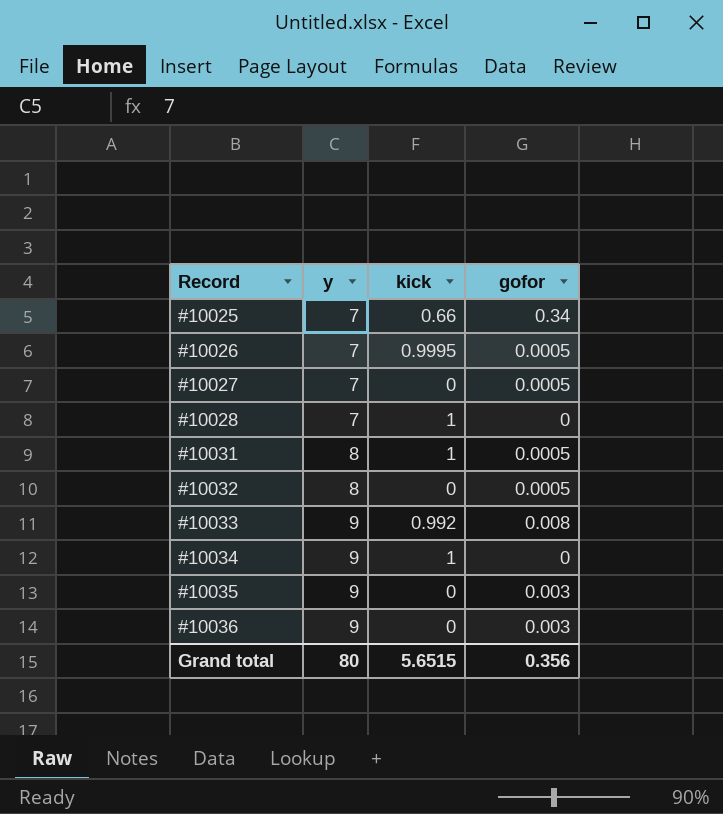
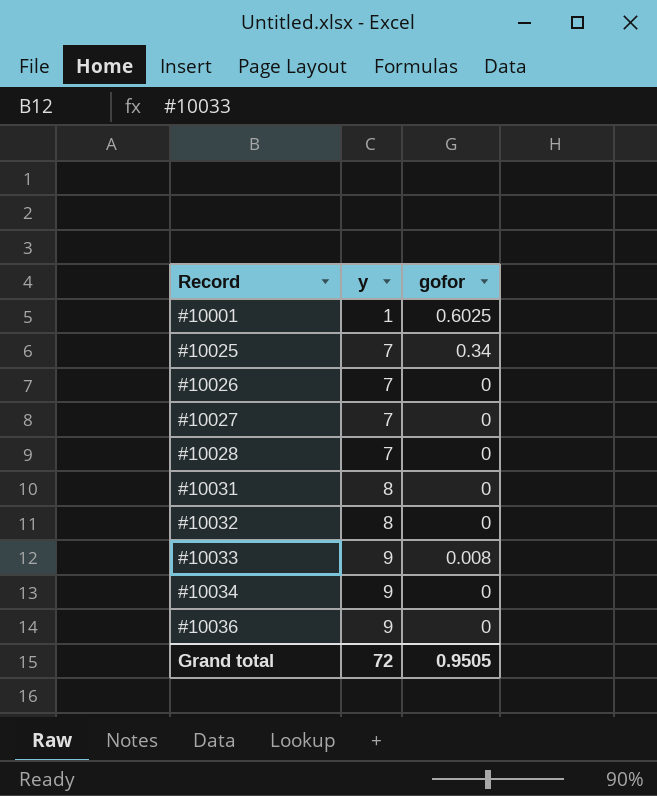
column kick | position: 3 -> none
row #10035: 9 | 0 | 0.003 -> none
row #10001: none -> 1 | 0.6025
#10026 | gofor: 0.0005 -> 0
#10027 | gofor: 0.0005 -> 0
#10031 | gofor: 0.0005 -> 0
#10032 | gofor: 0.0005 -> 0
#10036 | gofor: 0.003 -> 0
Grand total | y: 80 -> 72
Grand total | gofor: 0.356 -> 0.9505

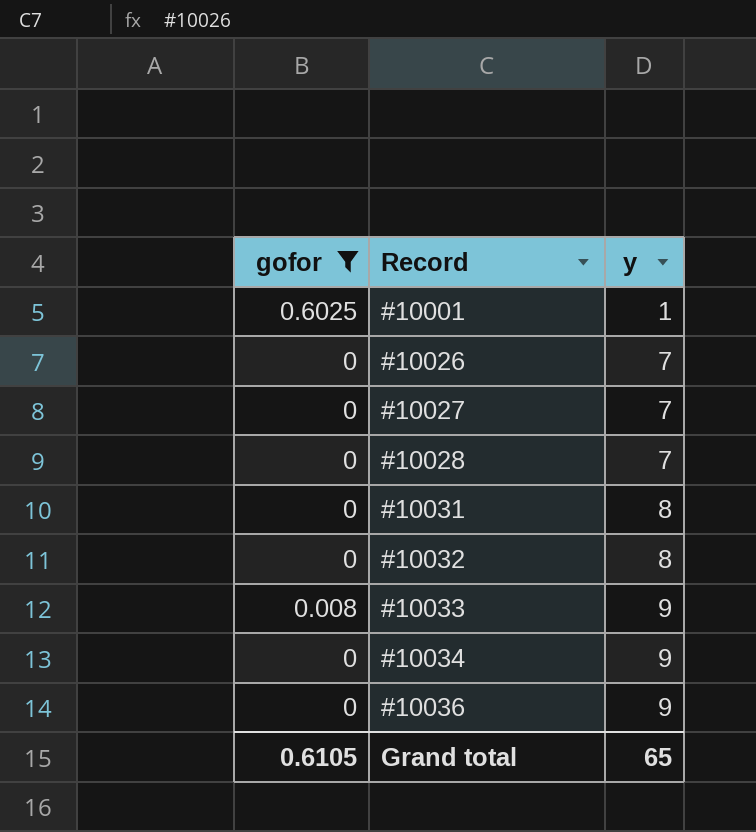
filter: none -> gofor != 0.34
column gofor | position: 3 -> 1
Grand total | gofor: 0.9505 -> 0.6105
Grand total | y: 72 -> 65

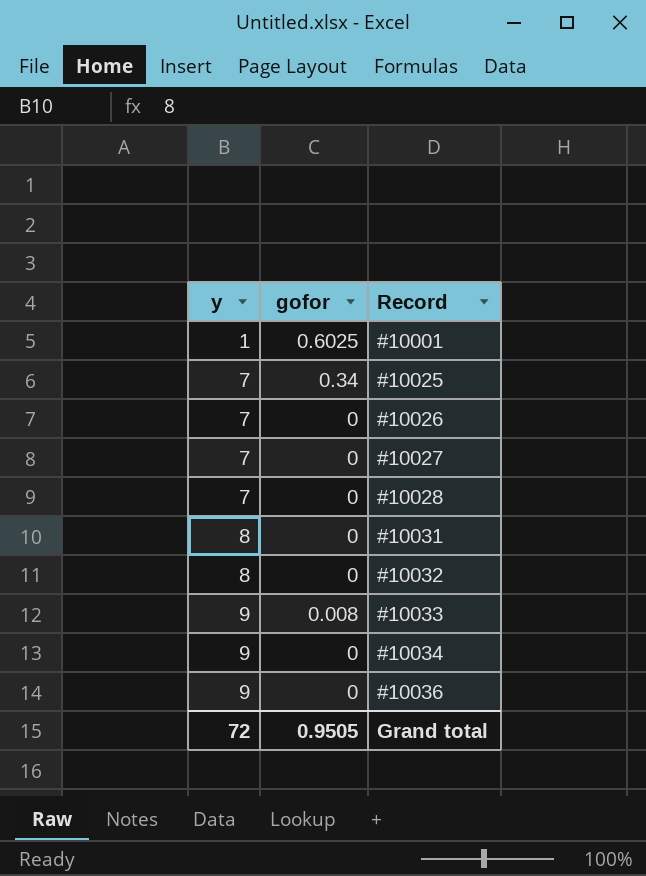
filter: gofor != 0.34 -> none
column y | position: 3 -> 1
Grand total | y: 65 -> 72
Grand total | gofor: 0.6105 -> 0.9505

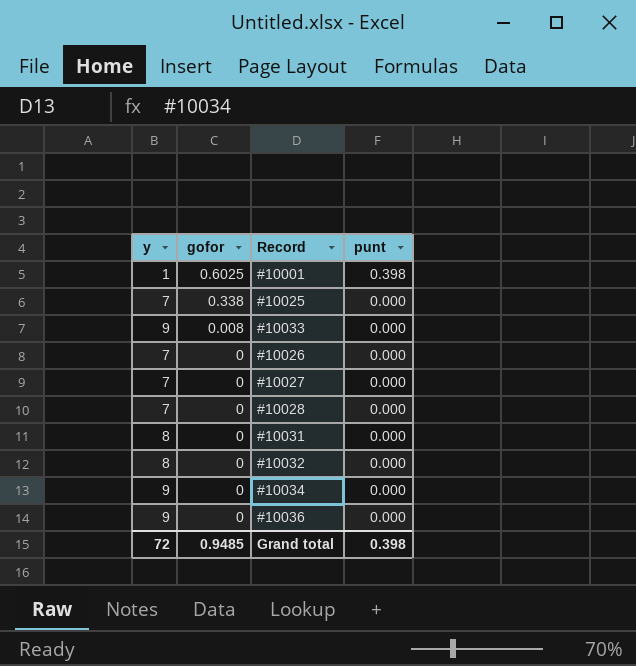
row order: y ascending -> gofor descending
column punt | position: none -> 4
#10025 | gofor: 0.34 -> 0.338
Grand total | gofor: 0.9505 -> 0.9485

